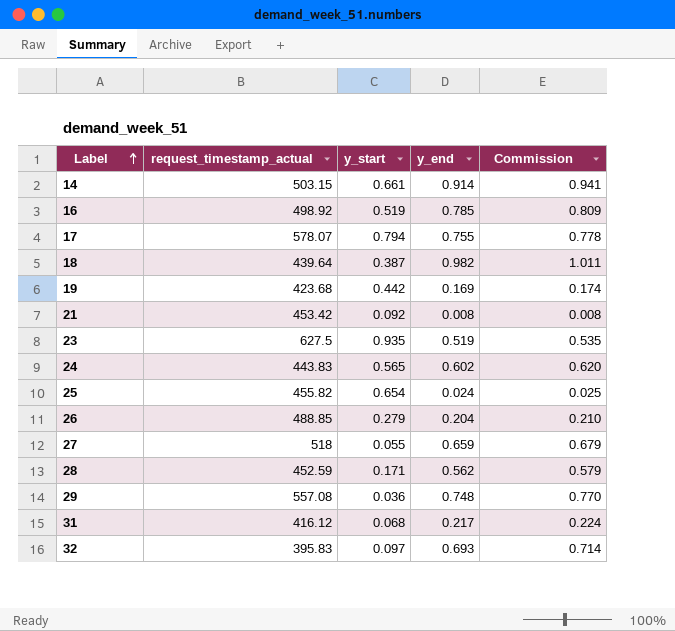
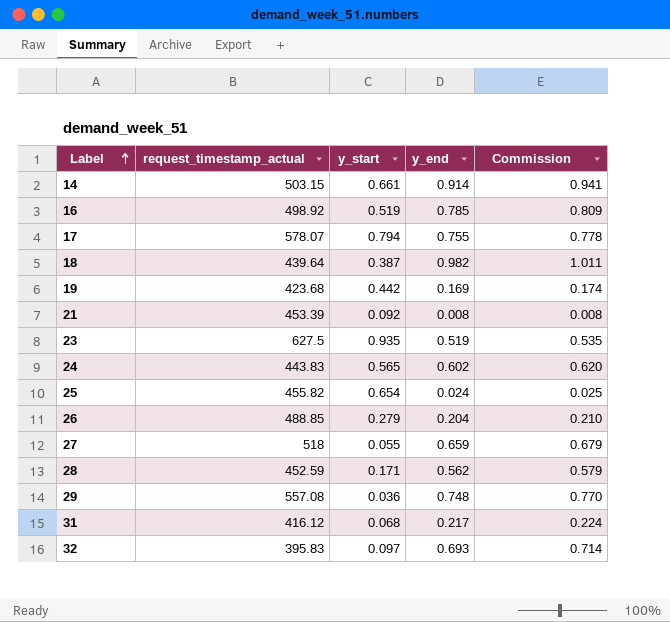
21 | request_timestamp_actual: 453.42 -> 453.39

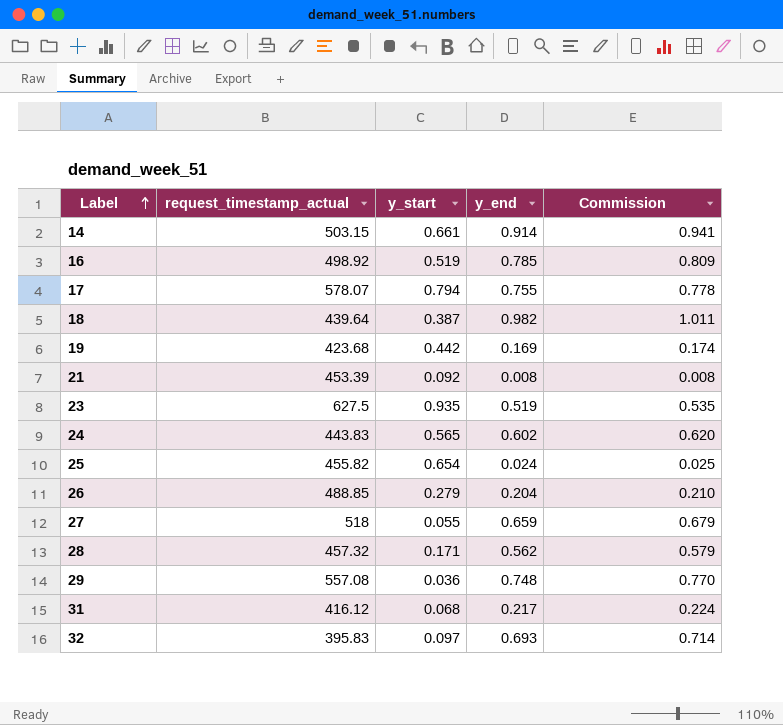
28 | request_timestamp_actual: 452.59 -> 457.32

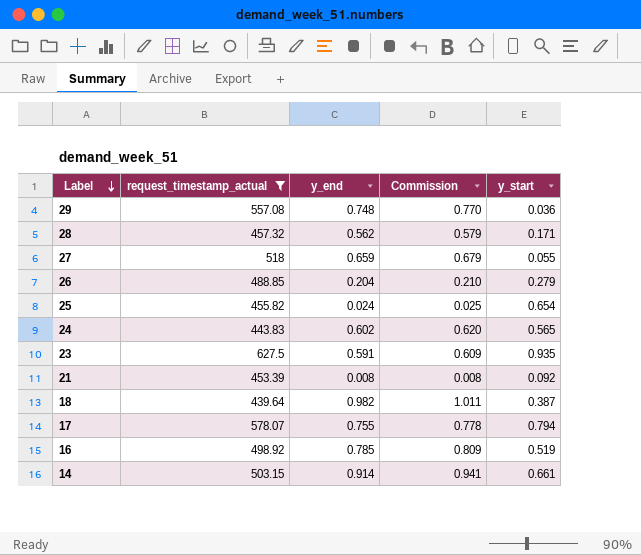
filter: none -> request_timestamp_actual >= 439.64
row order: Label ascending -> Label descending
column y_start | position: 3 -> 5
23 | y_end: 0.519 -> 0.591
23 | Commission: 0.535 -> 0.609

